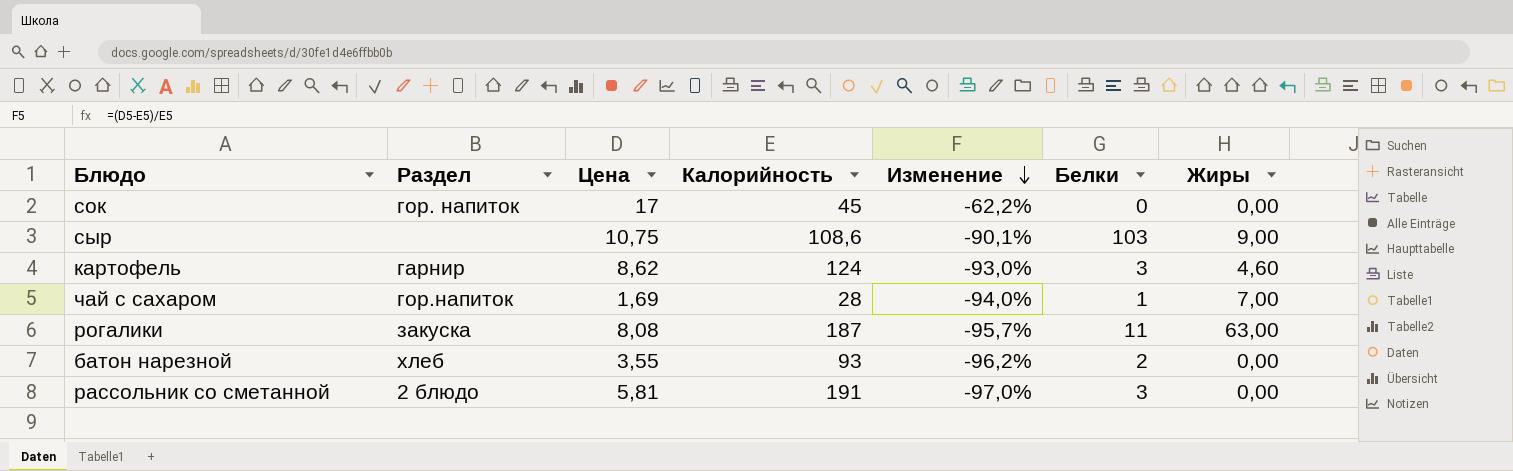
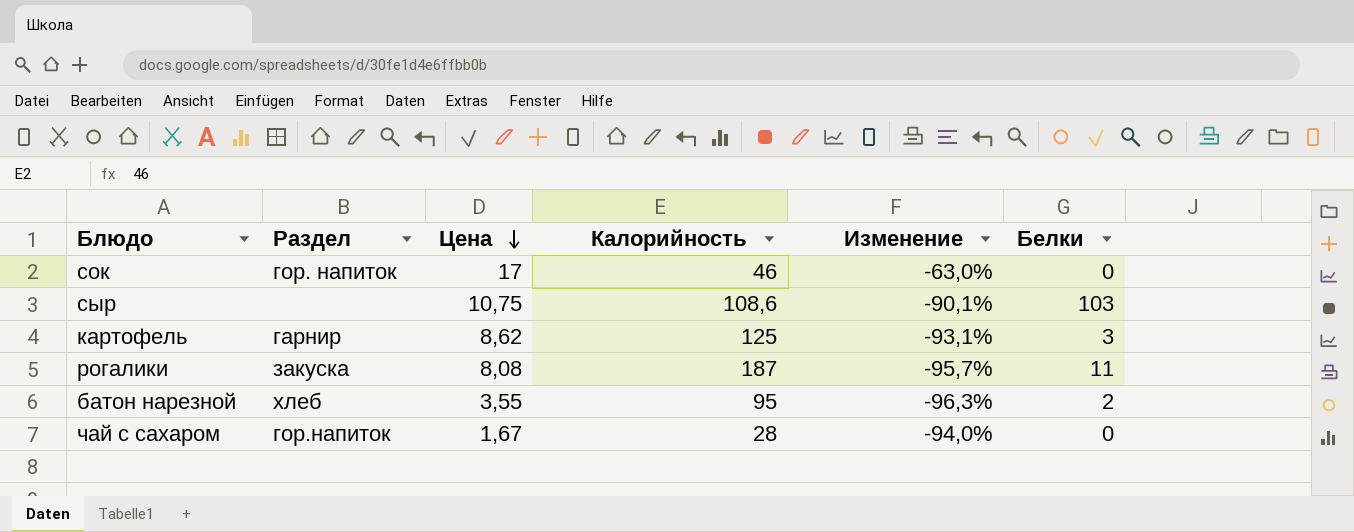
row order: Изменение descending -> Цена descending
column Жиры | position: 7 -> none
row рассольник со сметанной: 2 блюдо | 5,81 | 191 | -97,0% | 3 | 0,00 -> none
сок | Калорийность: 45 -> 46
сок | Изменение: -62,2% -> -63,0%
картофель | Калорийность: 124 -> 125
картофель | Изменение: -93,0% -> -93,1%
батон нарезной | Калорийность: 93 -> 95
батон нарезной | Изменение: -96,2% -> -96,3%
чай с сахаром | Цена: 1,69 -> 1,67
чай с сахаром | Белки: 1 -> 0

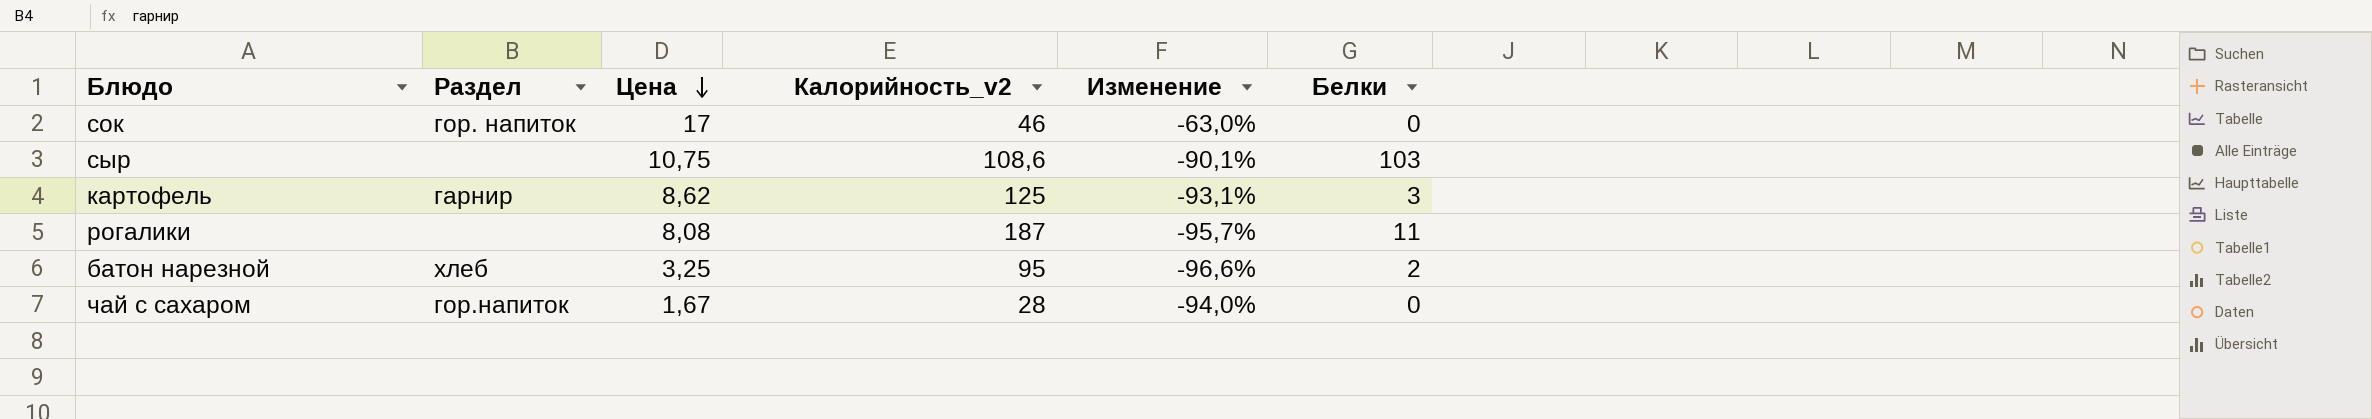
column name: Калорийность -> Калорийность_v2
рогалики | Раздел: закуска -> none
батон нарезной | Цена: 3,55 -> 3,25
батон нарезной | Изменение: -96,3% -> -96,6%

